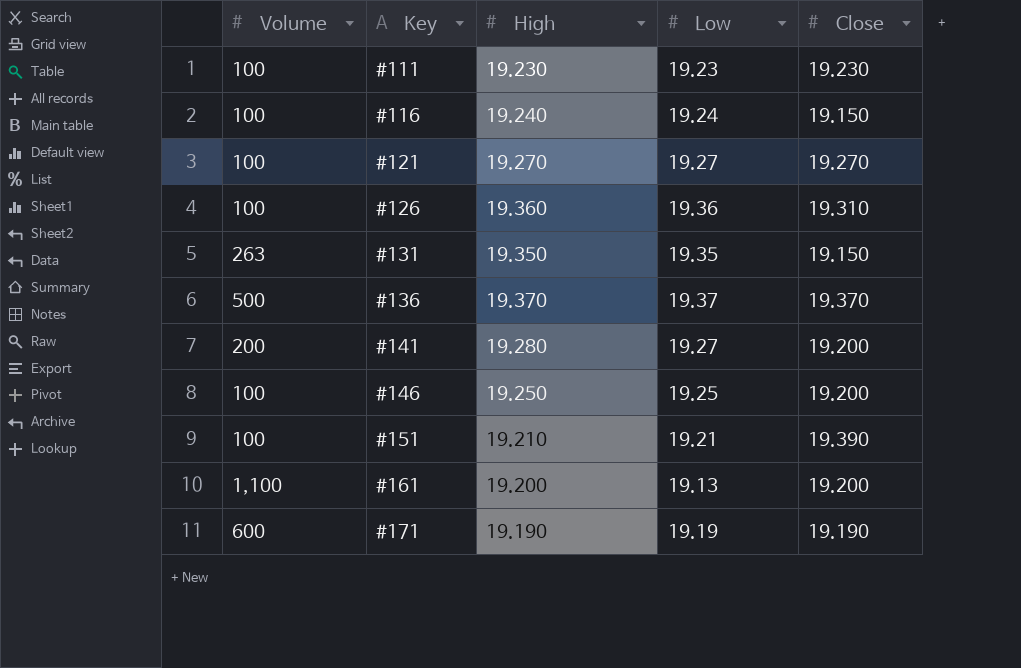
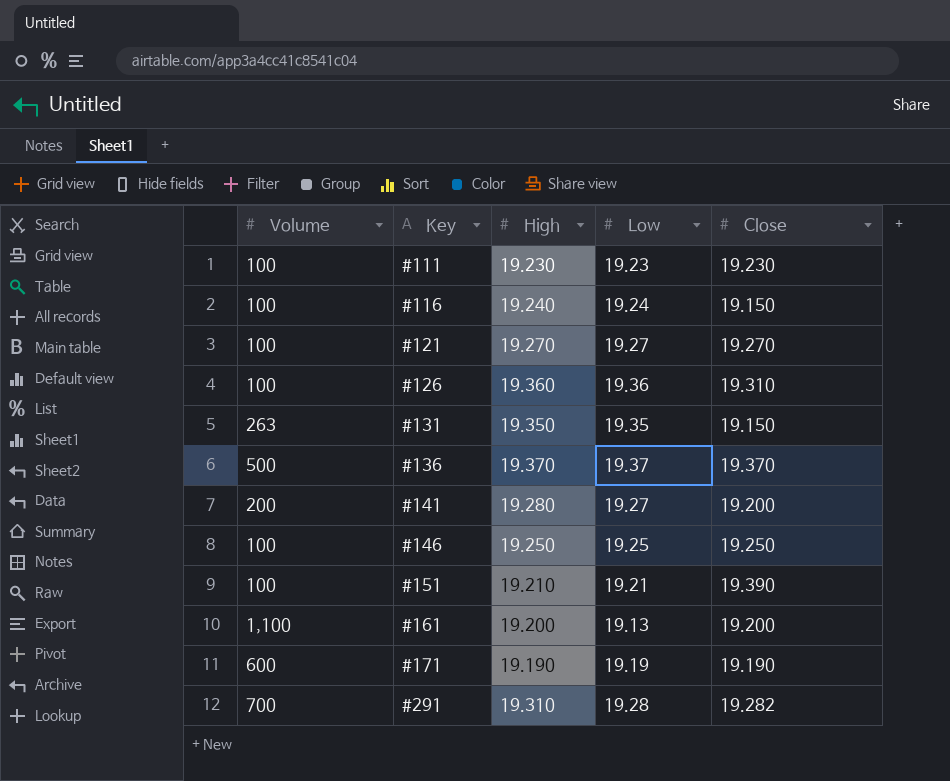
#146 | Close: 19.200 -> 19.250
row #291: none -> 700 | 19.310 | 19.28 | 19.282

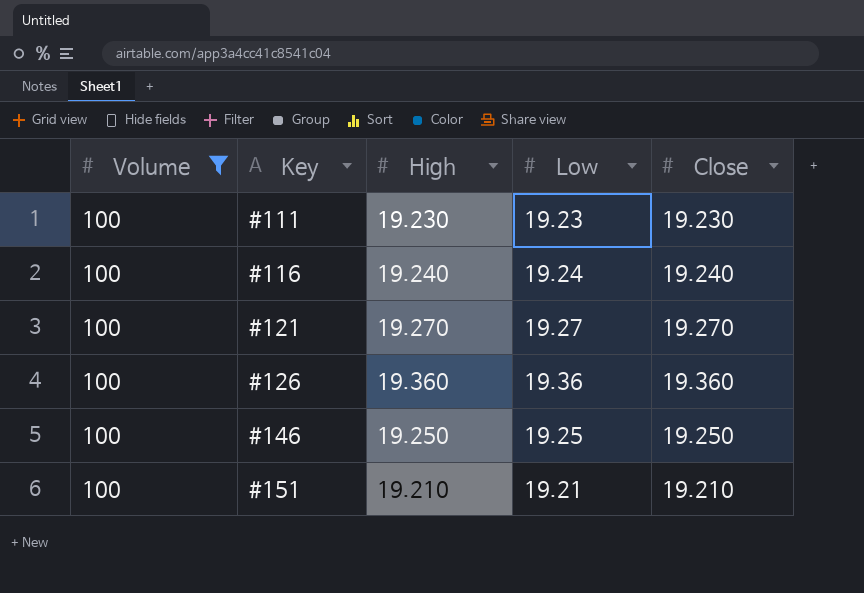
filter: none -> Volume = 100
#116 | Close: 19.150 -> 19.240
#126 | Close: 19.310 -> 19.360
#151 | Close: 19.390 -> 19.210

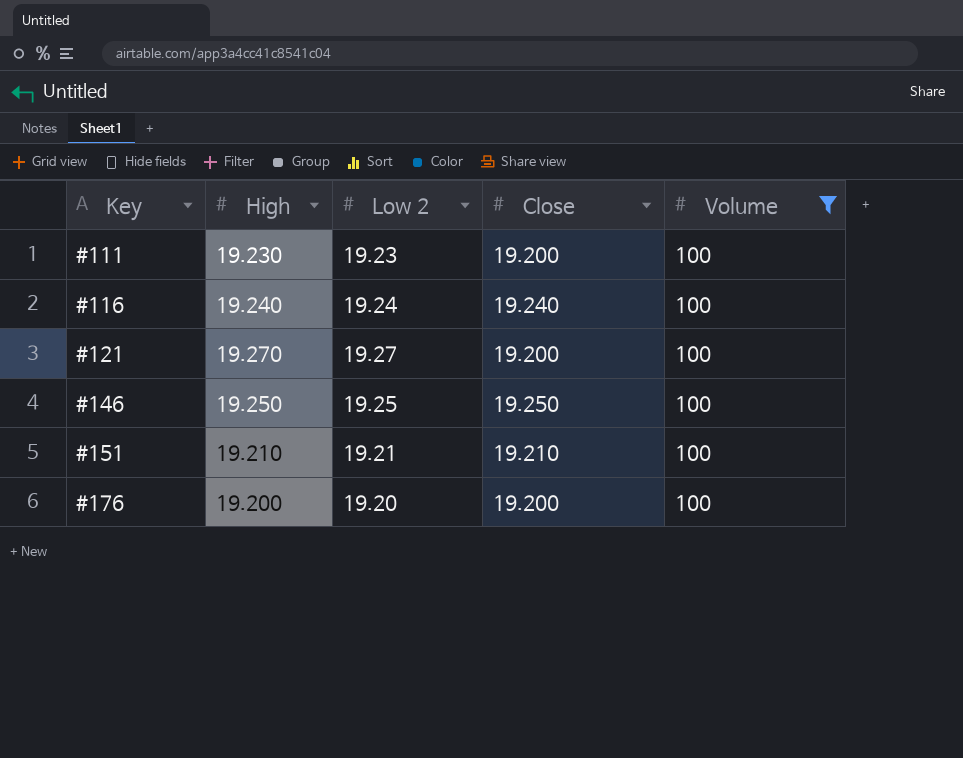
column name: Low -> Low 2
column Volume | position: 1 -> 5
row #126: 100 | 19.360 | 19.36 | 19.360 -> none
#111 | Close: 19.230 -> 19.200
#121 | Close: 19.270 -> 19.200
row #176: none -> 19.200 | 19.20 | 19.200 | 100

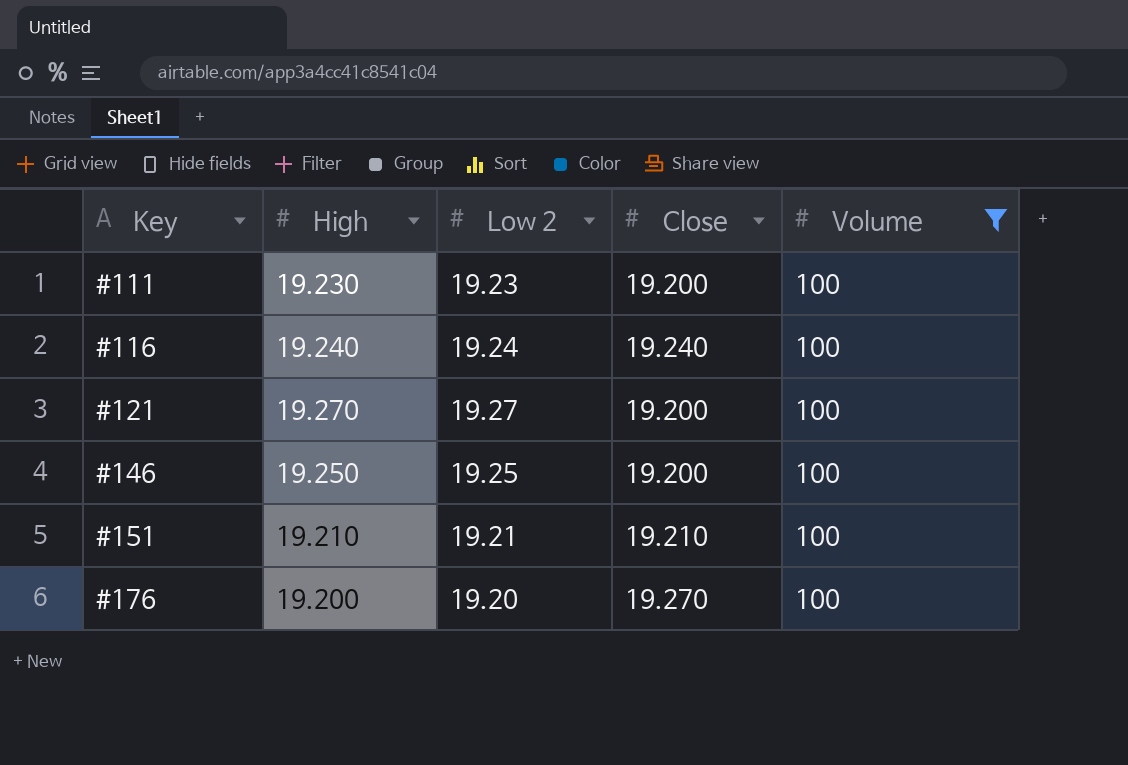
#146 | Close: 19.250 -> 19.200
#176 | Close: 19.200 -> 19.270

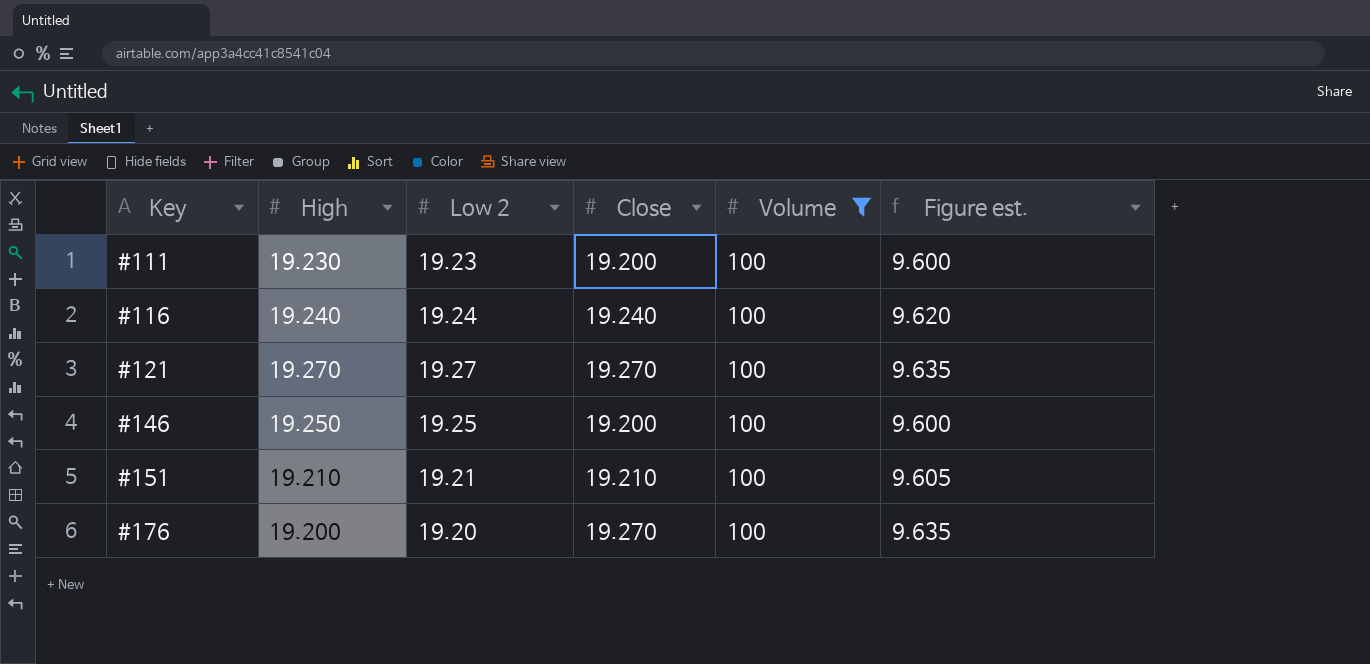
column Figure est. | formula: none -> [Close] * 0.5
#121 | Close: 19.200 -> 19.270

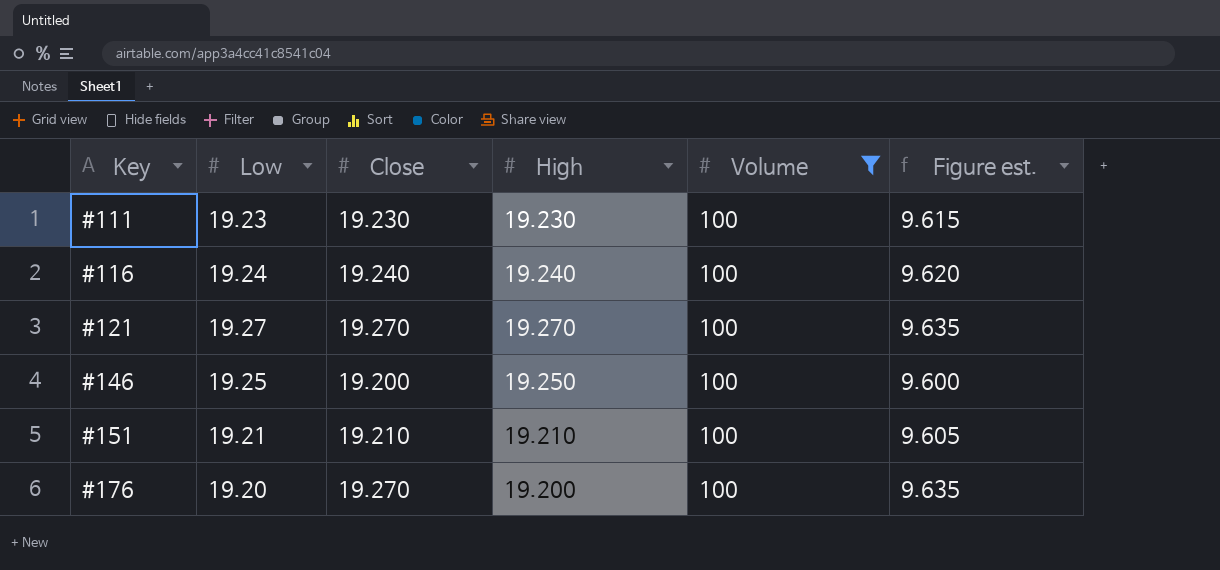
column name: Low 2 -> Low
column High | position: 2 -> 4
#111 | Close: 19.200 -> 19.230
#111 | Figure est.: 9.600 -> 9.615

